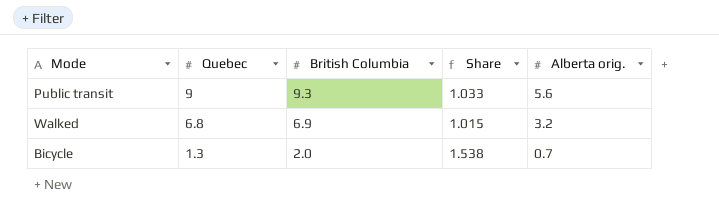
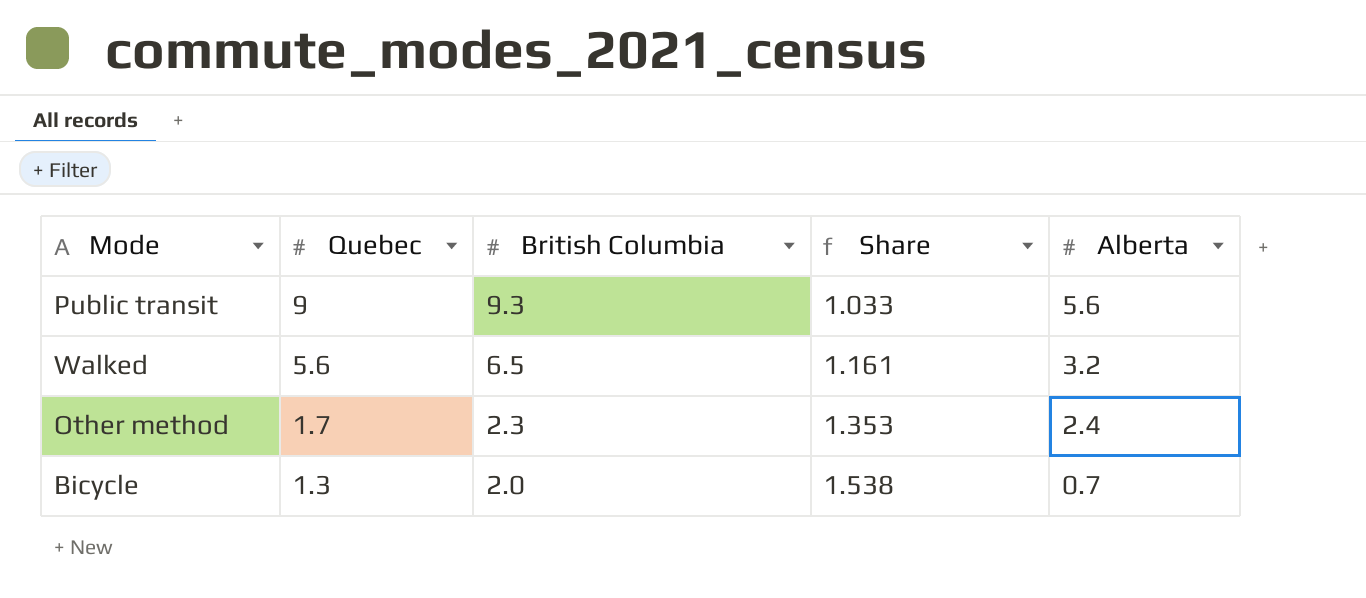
column name: Alberta orig. -> Alberta
Walked | Quebec: 6.8 -> 5.6
Walked | British Columbia: 6.9 -> 6.5
Walked | Share: 1.015 -> 1.161
row Other method: none -> 1.7 | 2.3 | 1.353 | 2.4

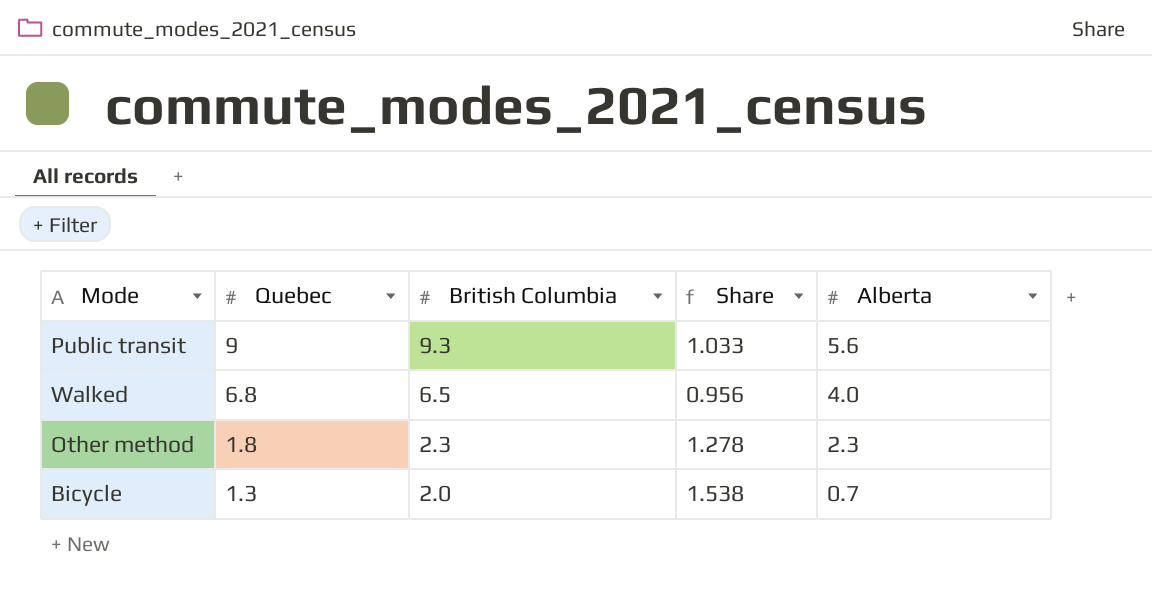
Walked | Quebec: 5.6 -> 6.8
Walked | Share: 1.161 -> 0.956
Walked | Alberta: 3.2 -> 4.0
Other method | Quebec: 1.7 -> 1.8
Other method | Share: 1.353 -> 1.278
Other method | Alberta: 2.4 -> 2.3

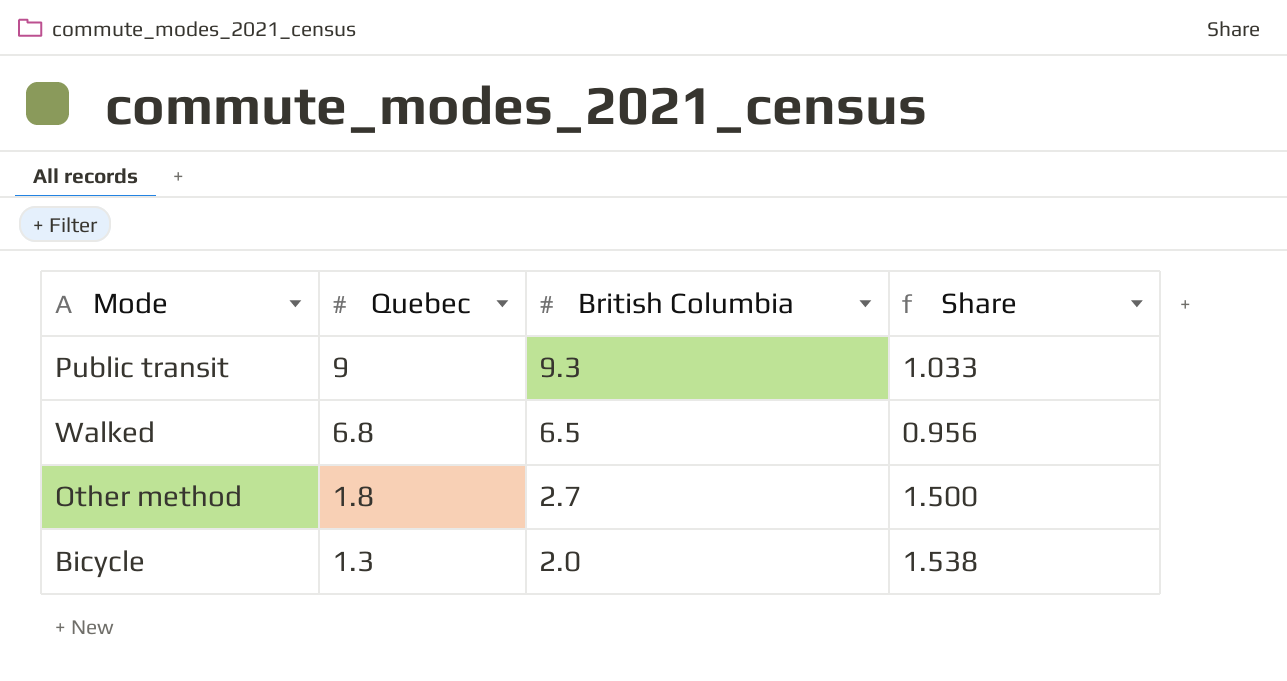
column Alberta | position: 5 -> none
Other method | British Columbia: 2.3 -> 2.7
Other method | Share: 1.278 -> 1.500

